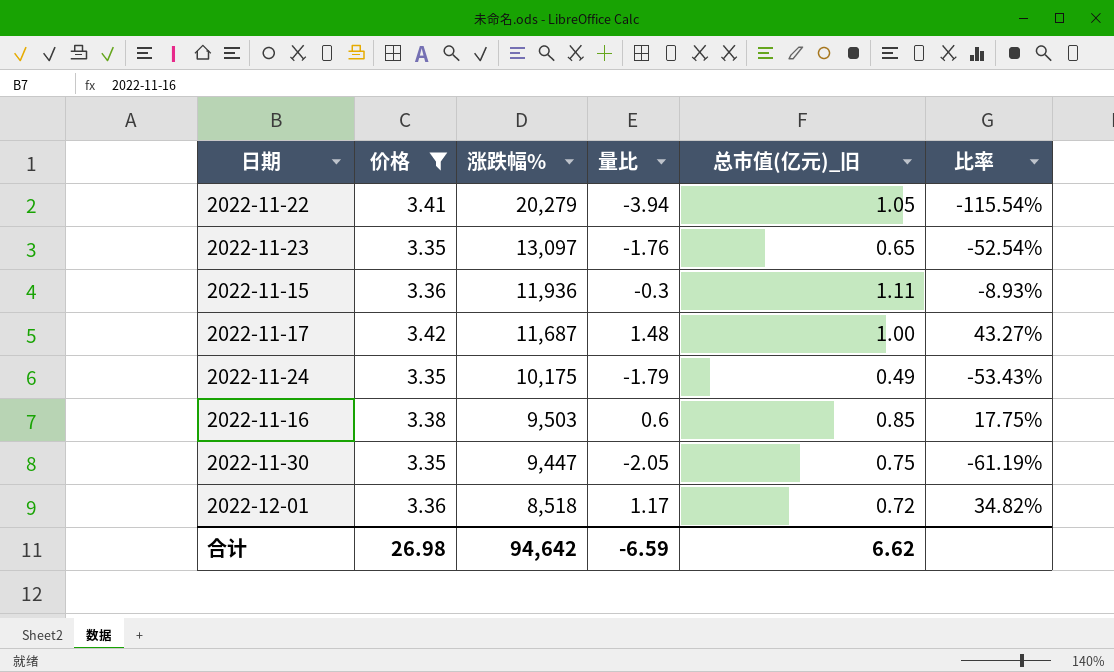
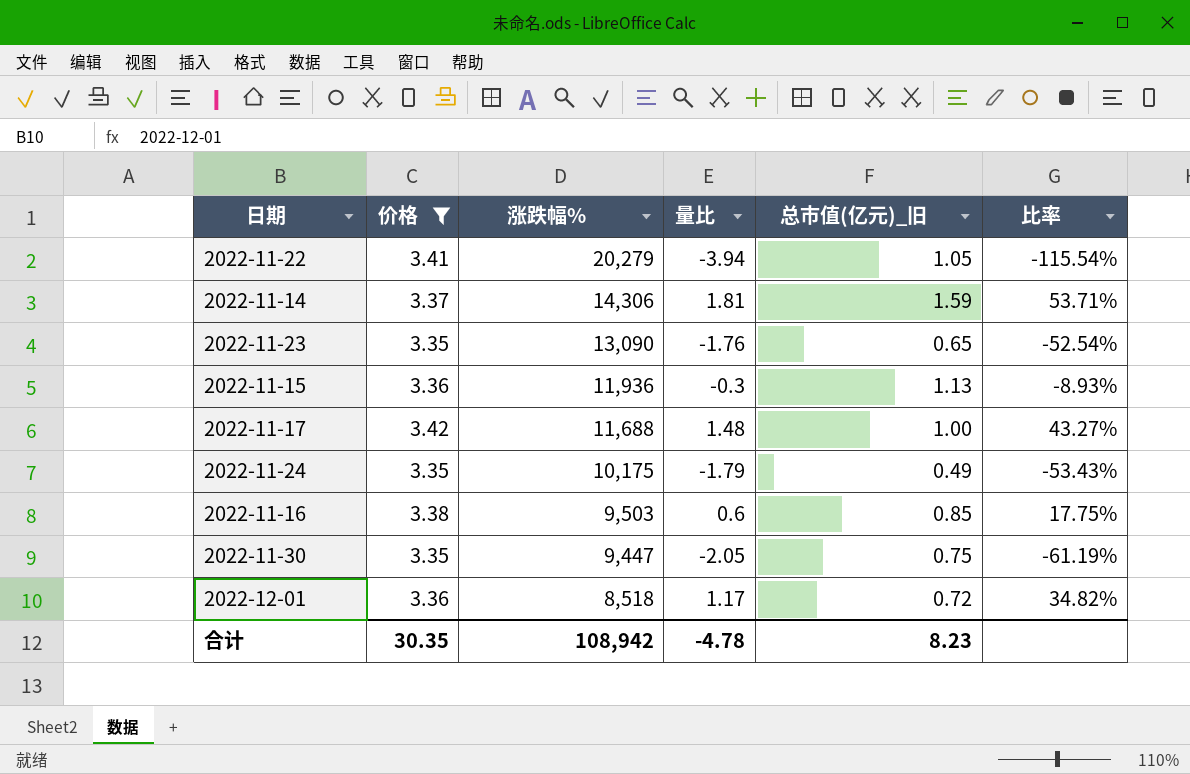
row 2022-11-14: none -> 3.37 | 14,306 | 1.81 | 1.59 | 53.71%
2022-11-23 | 涨跌幅%: 13,097 -> 13,090
2022-11-15 | 总市值(亿元)_旧: 1.11 -> 1.13
2022-11-17 | 涨跌幅%: 11,687 -> 11,688
合计 | 价格: 26.98 -> 30.35
合计 | 涨跌幅%: 94,642 -> 108,942
合计 | 量比: -6.59 -> -4.78
合计 | 总市值(亿元)_旧: 6.62 -> 8.23

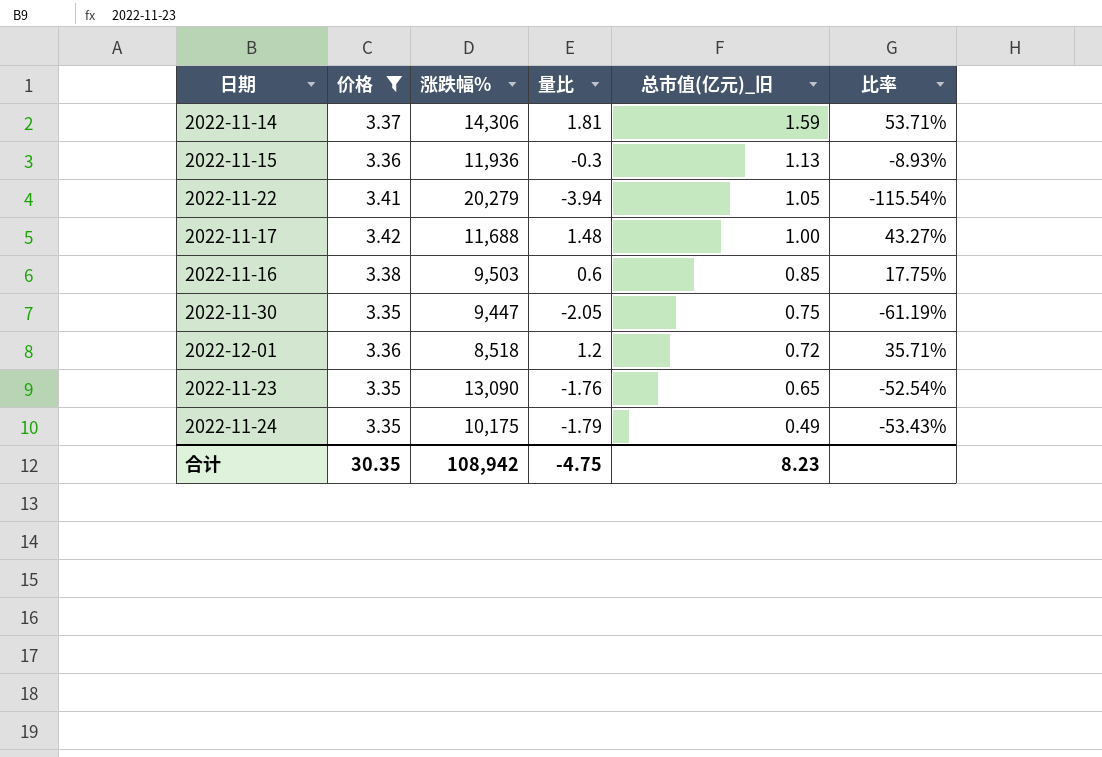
row order: 涨跌幅% descending -> 总市值(亿元)_旧 descending
2022-12-01 | 量比: 1.17 -> 1.2
2022-12-01 | 比率: 34.82% -> 35.71%
合计 | 量比: -4.78 -> -4.75

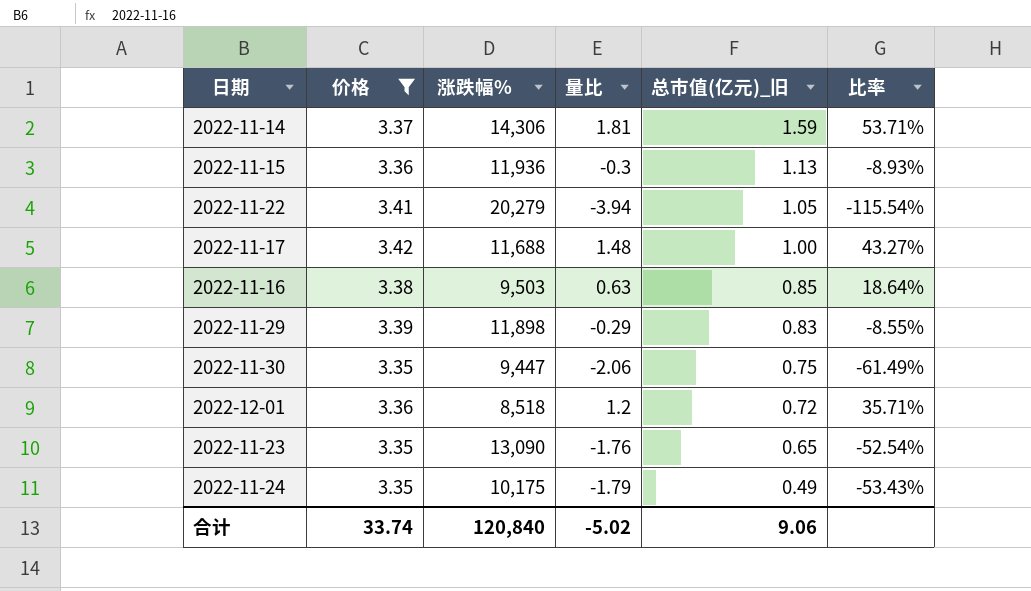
2022-11-16 | 量比: 0.6 -> 0.63
2022-11-16 | 比率: 17.75% -> 18.64%
row 2022-11-29: none -> 3.39 | 11,898 | -0.29 | 0.83 | -8.55%
2022-11-30 | 量比: -2.05 -> -2.06
2022-11-30 | 比率: -61.19% -> -61.49%
合计 | 价格: 30.35 -> 33.74
合计 | 涨跌幅%: 108,942 -> 120,840
合计 | 量比: -4.75 -> -5.02
合计 | 总市值(亿元)_旧: 8.23 -> 9.06

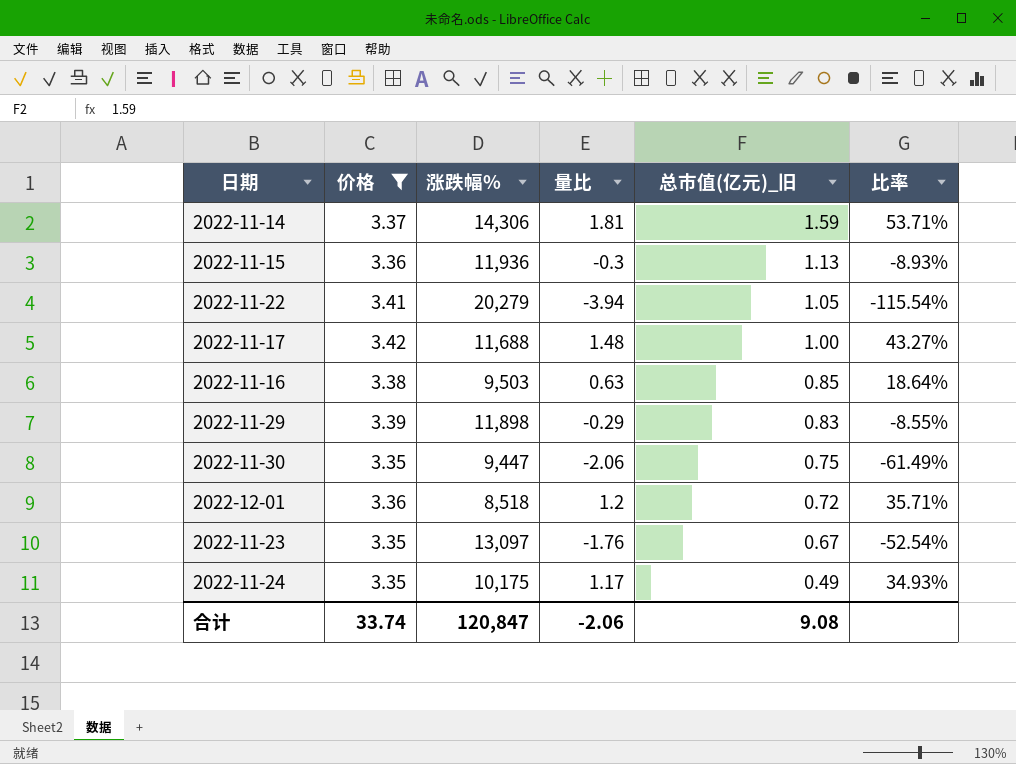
2022-11-23 | 涨跌幅%: 13,090 -> 13,097
2022-11-23 | 总市值(亿元)_旧: 0.65 -> 0.67
2022-11-24 | 量比: -1.79 -> 1.17
2022-11-24 | 比率: -53.43% -> 34.93%
合计 | 涨跌幅%: 120,840 -> 120,847
合计 | 量比: -5.02 -> -2.06
合计 | 总市值(亿元)_旧: 9.06 -> 9.08

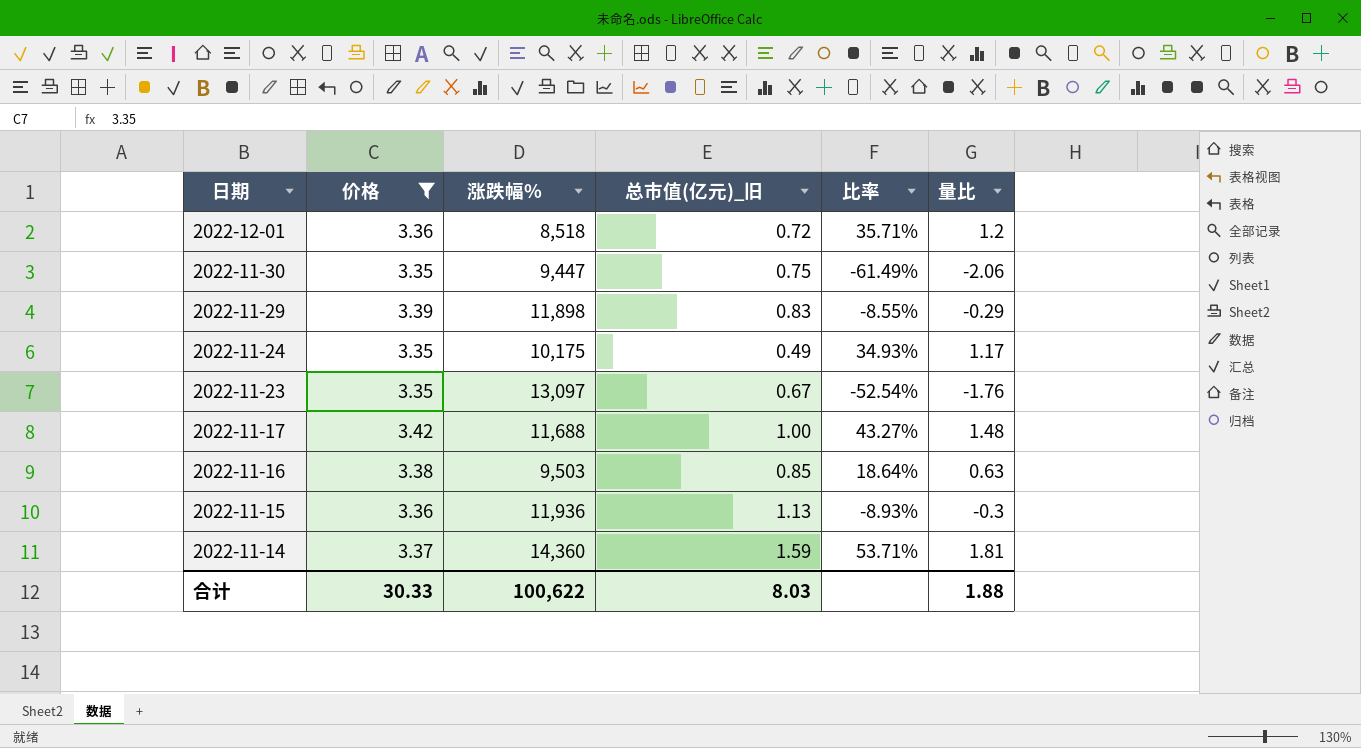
row order: 总市值(亿元)_旧 descending -> 日期 descending
column 量比 | position: 4 -> 6
row 2022-11-22: 3.41 | 20,279 | -3.94 | 1.05 | -115.54% -> none
2022-11-14 | 涨跌幅%: 14,306 -> 14,360
合计 | 价格: 33.74 -> 30.33
合计 | 涨跌幅%: 120,847 -> 100,622
合计 | 总市值(亿元)_旧: 9.08 -> 8.03
合计 | 量比: -2.06 -> 1.88

